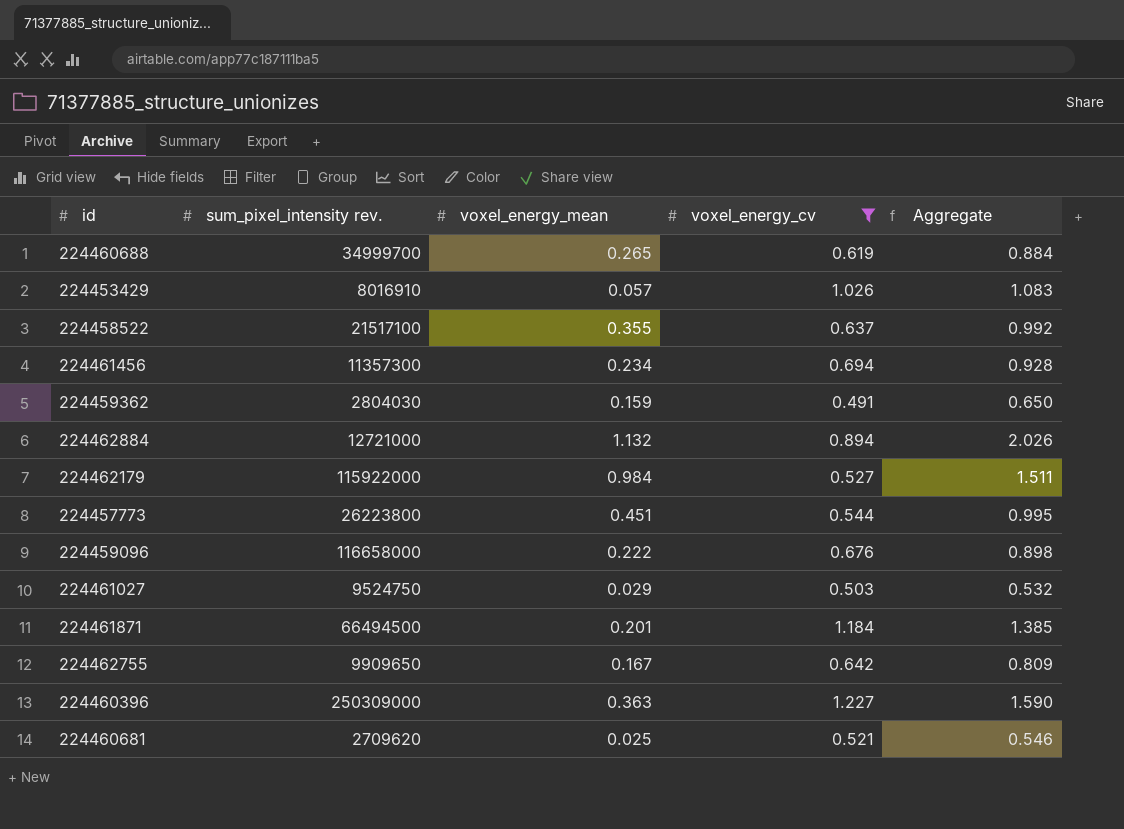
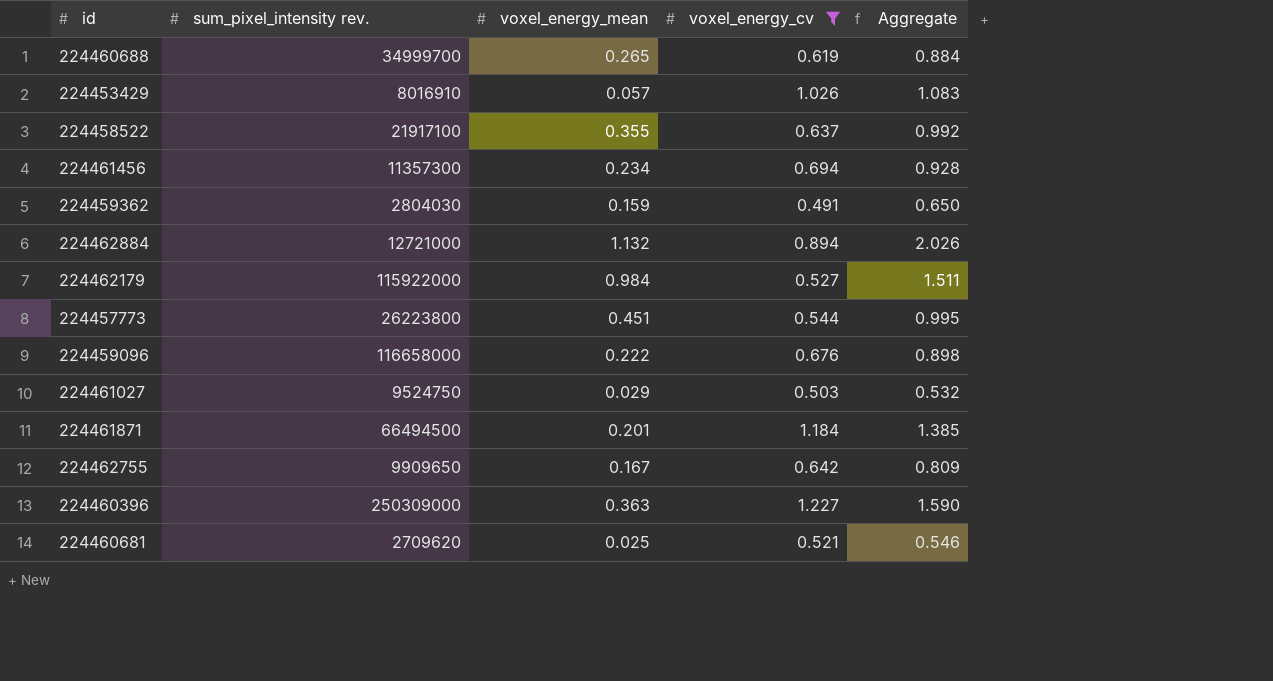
224458522 | sum_pixel_intensity rev.: 21517100 -> 21917100

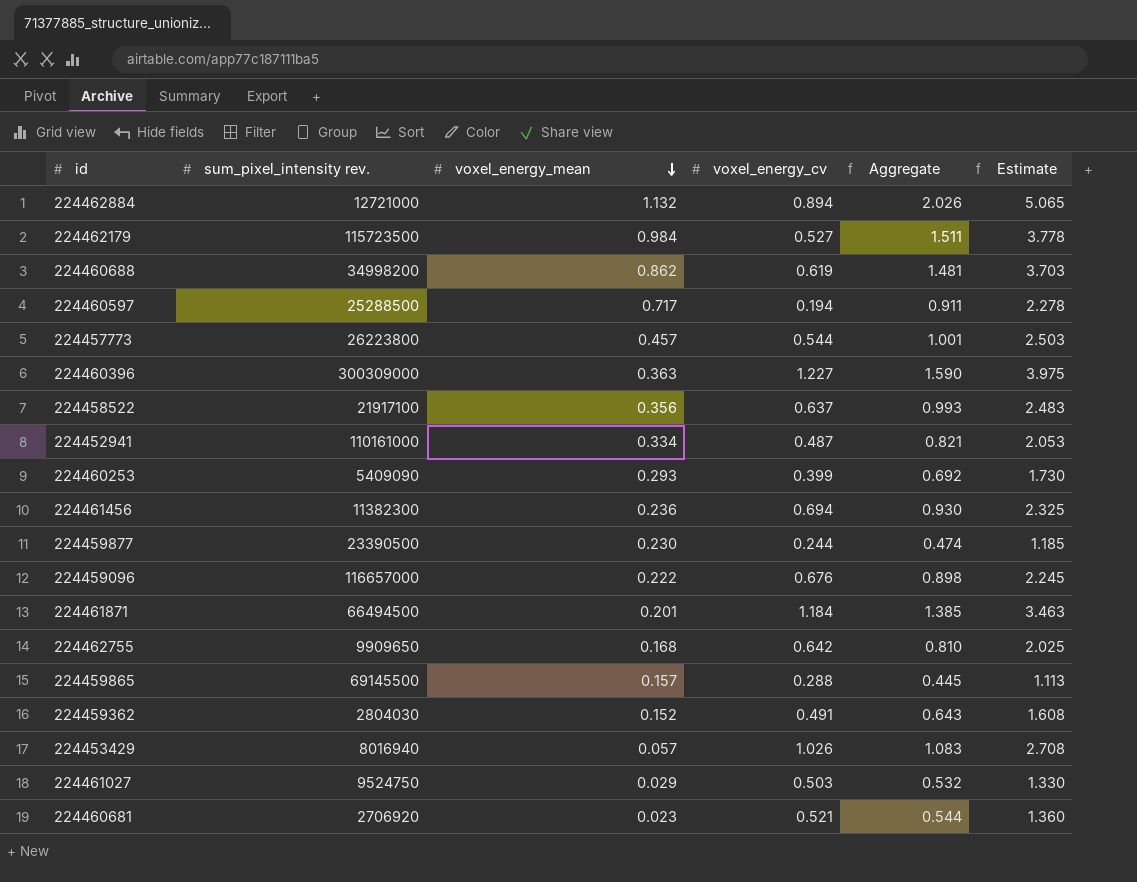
filter: voxel_energy_cv >= 0.491 -> none
row order: none -> voxel_energy_mean descending
column Estimate | formula: none -> [Aggregate] * 2.5
224462179 | sum_pixel_intensity rev.: 115922000 -> 115723500
224460688 | sum_pixel_intensity rev.: 34999700 -> 34998200
224460688 | voxel_energy_mean: 0.265 -> 0.862
224460688 | Aggregate: 0.884 -> 1.481
224457773 | voxel_energy_mean: 0.451 -> 0.457
224457773 | Aggregate: 0.995 -> 1.001
224460396 | sum_pixel_intensity rev.: 250309000 -> 300309000
224458522 | voxel_energy_mean: 0.355 -> 0.356
224458522 | Aggregate: 0.992 -> 0.993
224461456 | sum_pixel_intensity rev.: 11357300 -> 11382300
224461456 | voxel_energy_mean: 0.234 -> 0.236
224461456 | Aggregate: 0.928 -> 0.930
224459096 | sum_pixel_intensity rev.: 116658000 -> 116657000
224462755 | voxel_energy_mean: 0.167 -> 0.168
224462755 | Aggregate: 0.809 -> 0.810
224459362 | voxel_energy_mean: 0.159 -> 0.152
224459362 | Aggregate: 0.650 -> 0.643
224453429 | sum_pixel_intensity rev.: 8016910 -> 8016940
224460681 | sum_pixel_intensity rev.: 2709620 -> 2706920
224460681 | voxel_energy_mean: 0.025 -> 0.023
224460681 | Aggregate: 0.546 -> 0.544

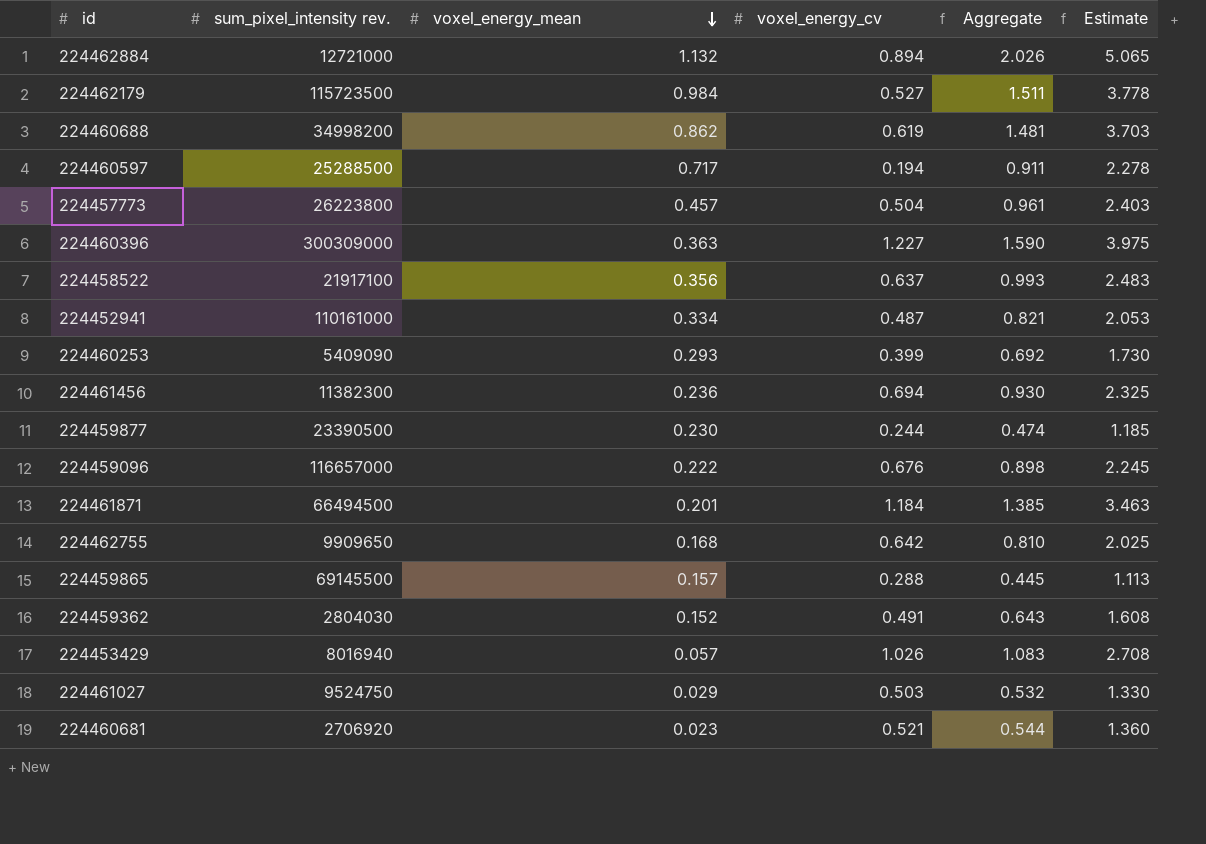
224457773 | voxel_energy_cv: 0.544 -> 0.504
224457773 | Aggregate: 1.001 -> 0.961
224457773 | Estimate: 2.503 -> 2.403

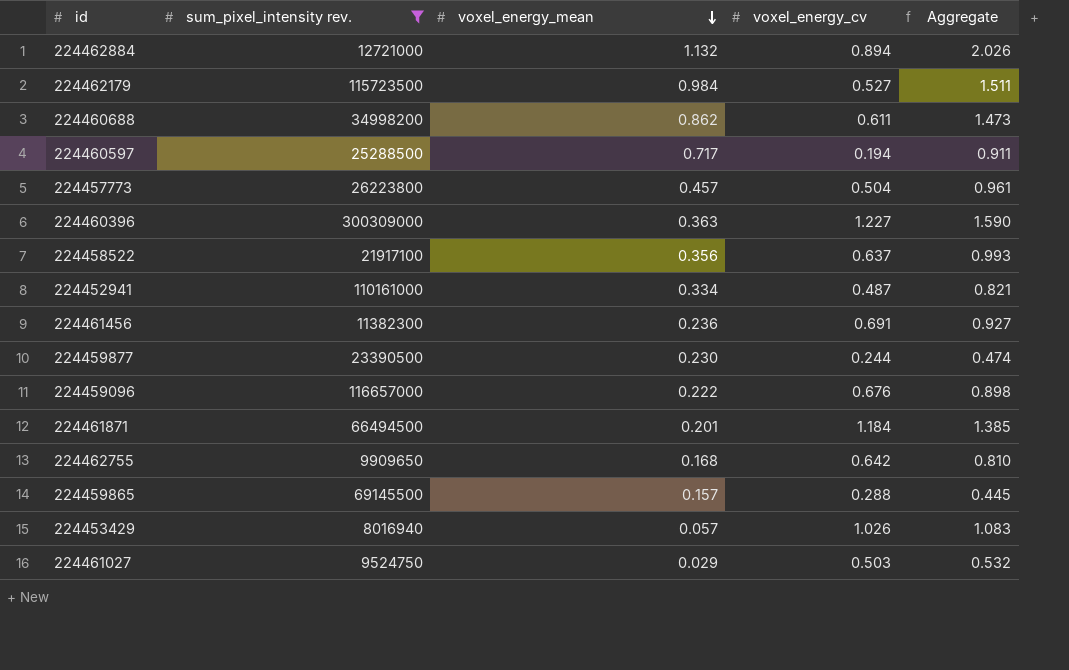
filter: none -> sum_pixel_intensity rev. >= 8016940
column Estimate | formula: [Aggregate] * 2.5 -> none
224460688 | voxel_energy_cv: 0.619 -> 0.611
224460688 | Aggregate: 1.481 -> 1.473
224461456 | voxel_energy_cv: 0.694 -> 0.691
224461456 | Aggregate: 0.930 -> 0.927

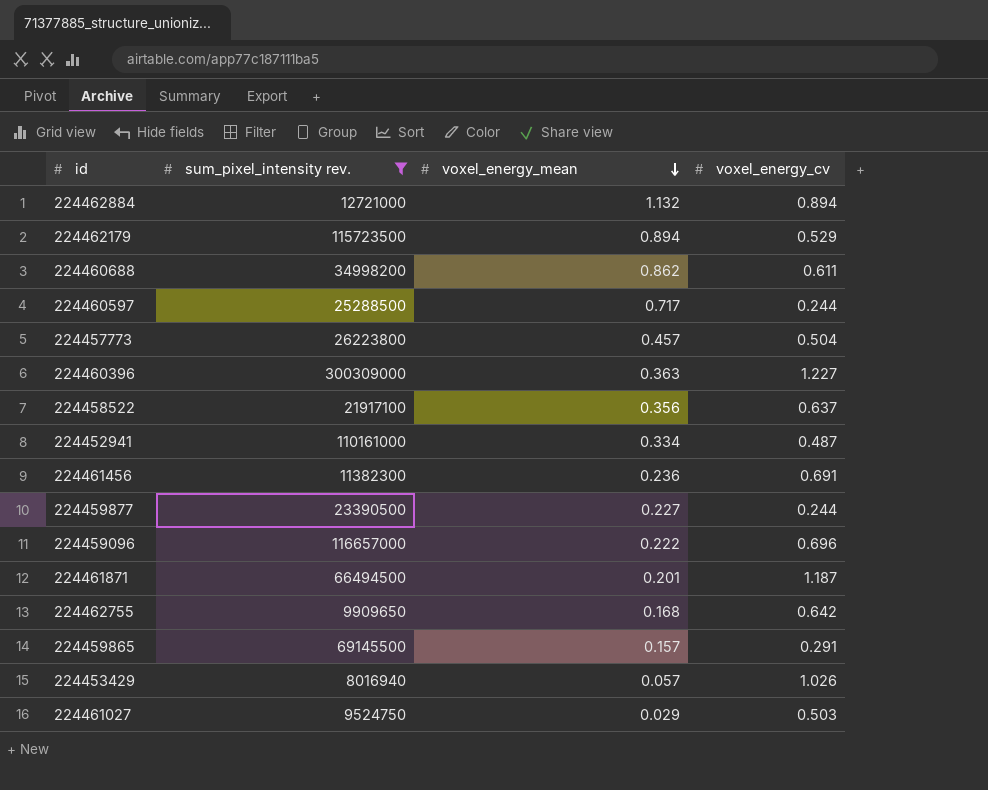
column Aggregate | formula: [voxel_energy_mean] + [voxel_energy_cv] -> none
224462179 | voxel_energy_mean: 0.984 -> 0.894
224462179 | voxel_energy_cv: 0.527 -> 0.529
224460597 | voxel_energy_cv: 0.194 -> 0.244
224459877 | voxel_energy_mean: 0.230 -> 0.227
224459096 | voxel_energy_cv: 0.676 -> 0.696
224461871 | voxel_energy_cv: 1.184 -> 1.187
224459865 | voxel_energy_cv: 0.288 -> 0.291

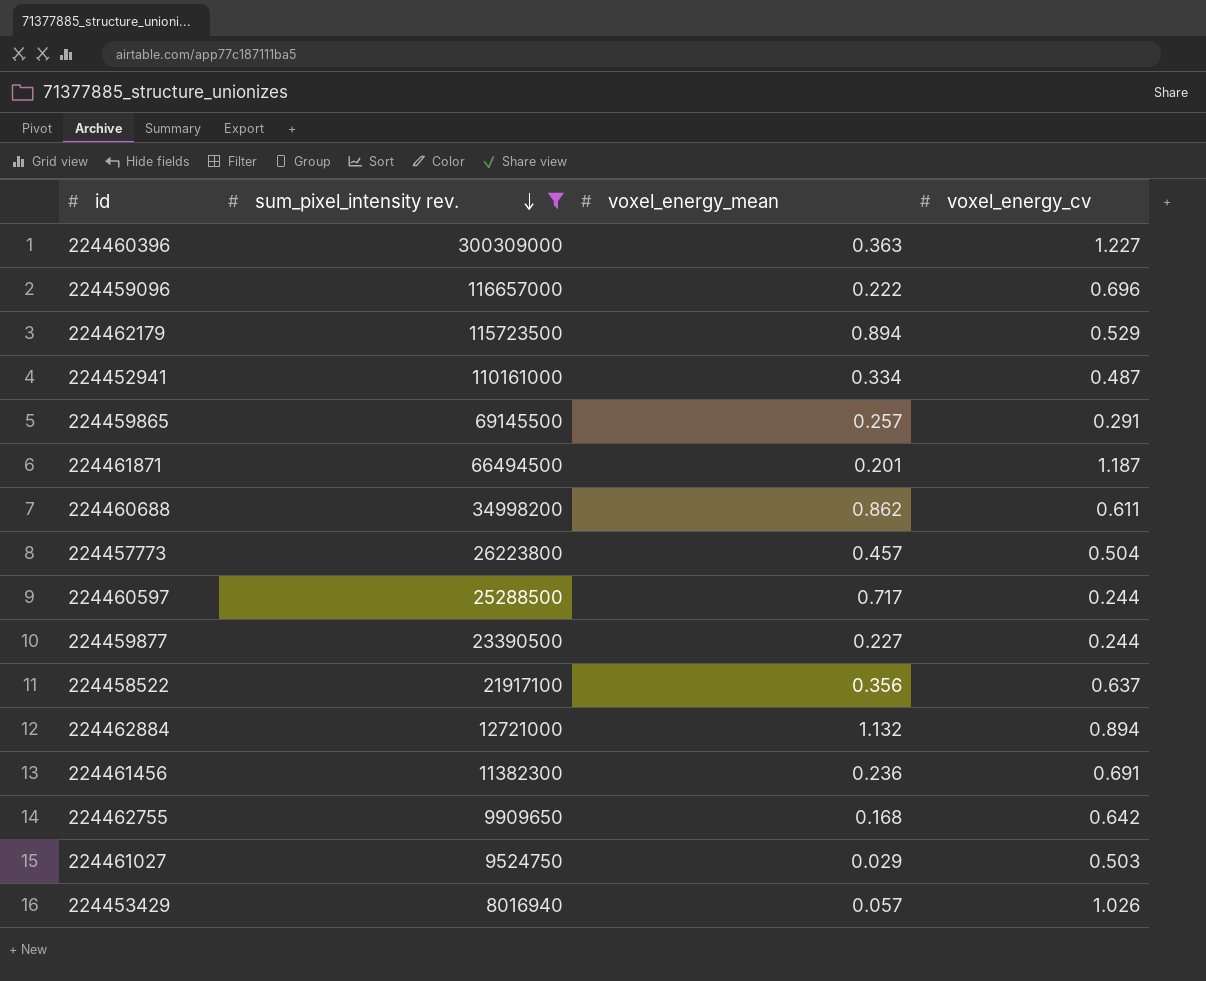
row order: voxel_energy_mean descending -> sum_pixel_intensity rev. descending
224459865 | voxel_energy_mean: 0.157 -> 0.257

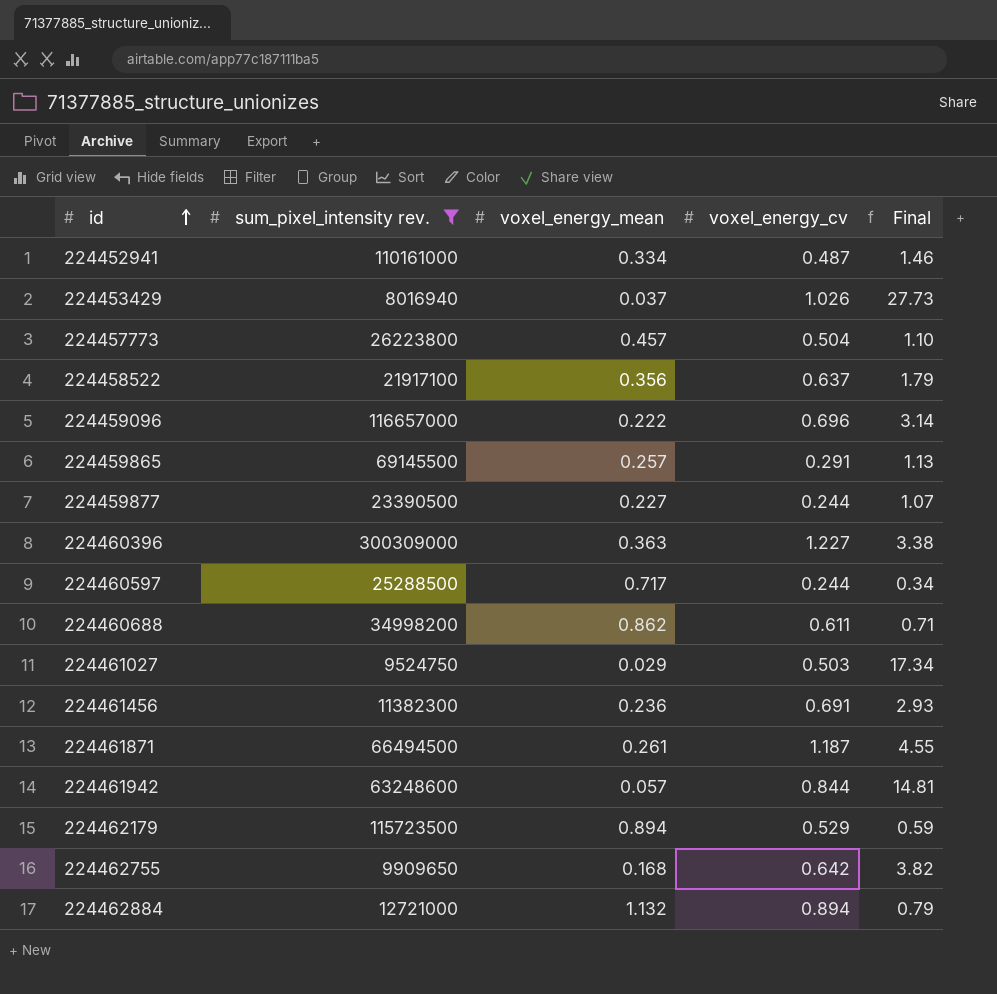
row order: sum_pixel_intensity rev. descending -> id ascending
column Final | formula: none -> [voxel_energy_cv] / [voxel_energy_mean]
224453429 | voxel_energy_mean: 0.057 -> 0.037
224461871 | voxel_energy_mean: 0.201 -> 0.261
row 224461942: none -> 63248600 | 0.057 | 0.844 | 14.81

